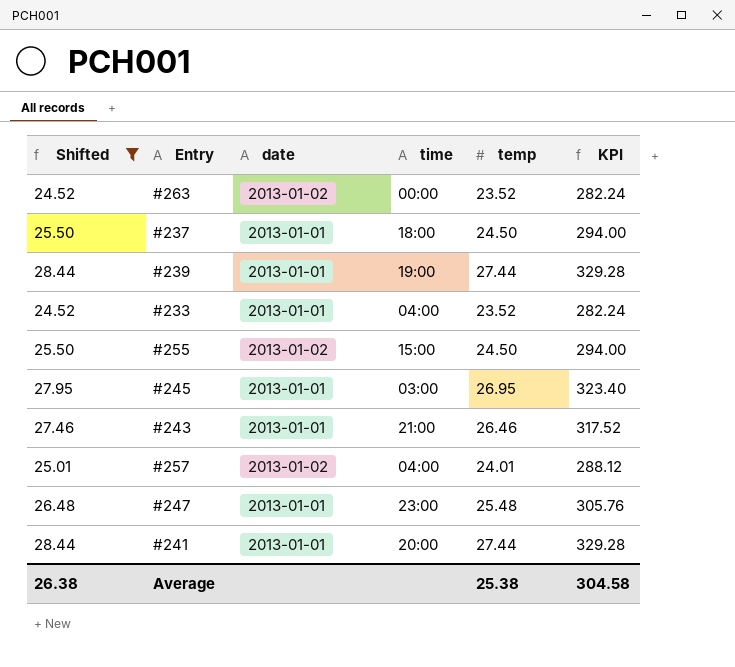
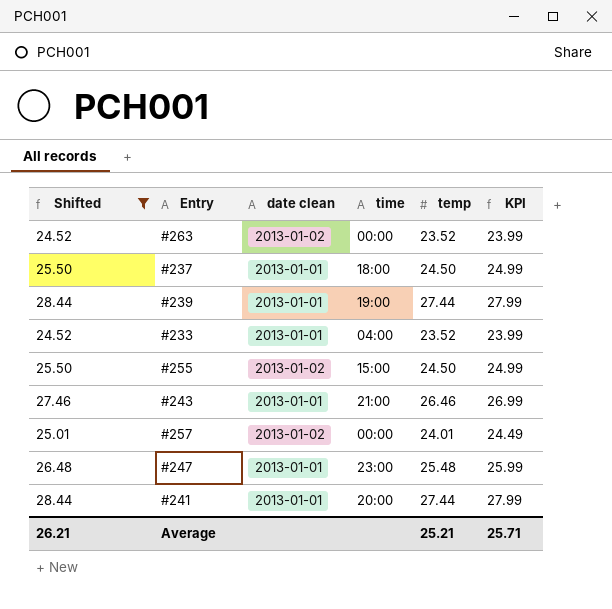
column name: date -> date clean
column KPI | formula: [temp] * 12 -> [temp] * 1.02
row #245: 27.95 | 2013-01-01 | 03:00 | 26.95 | 323.40 -> none
#257 | time: 04:00 -> 00:00
Average | Shifted: 26.38 -> 26.21
Average | temp: 25.38 -> 25.21
Average | KPI: 304.58 -> 25.71

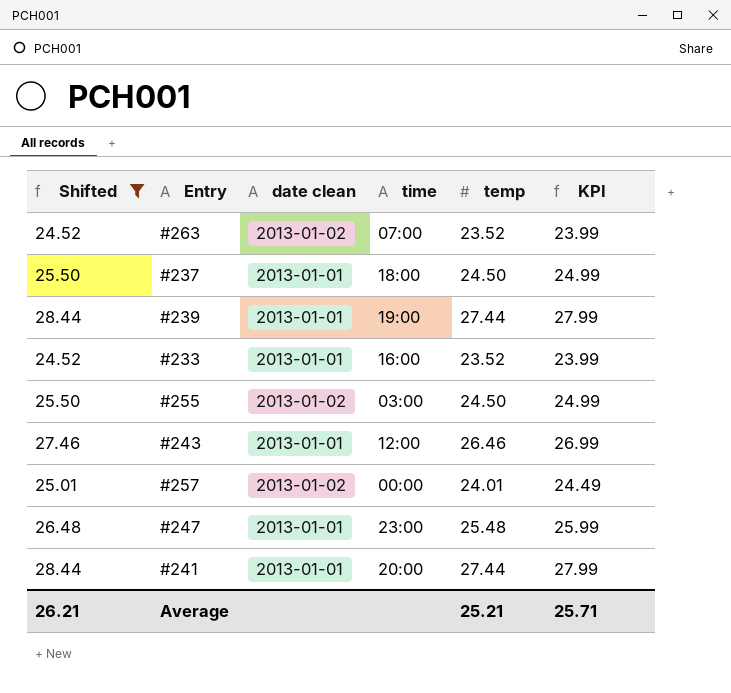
#263 | time: 00:00 -> 07:00
#233 | time: 04:00 -> 16:00
#255 | time: 15:00 -> 03:00
#243 | time: 21:00 -> 12:00

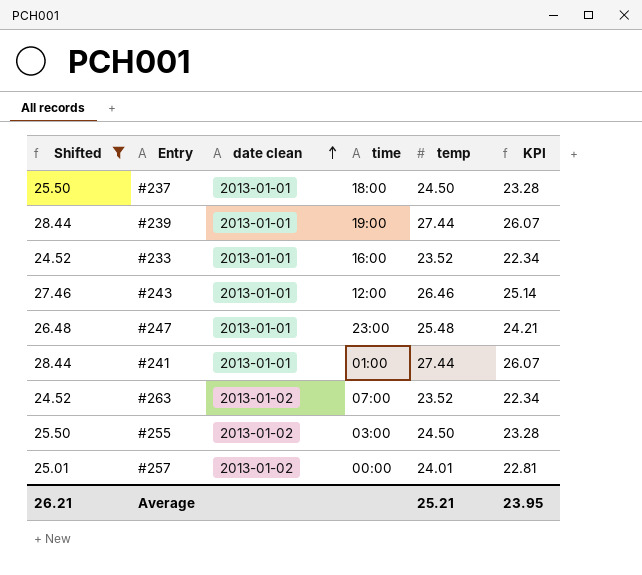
row order: none -> date clean ascending
column KPI | formula: [temp] * 1.02 -> [temp] * 0.95
#241 | time: 20:00 -> 01:00
Average | KPI: 25.71 -> 23.95

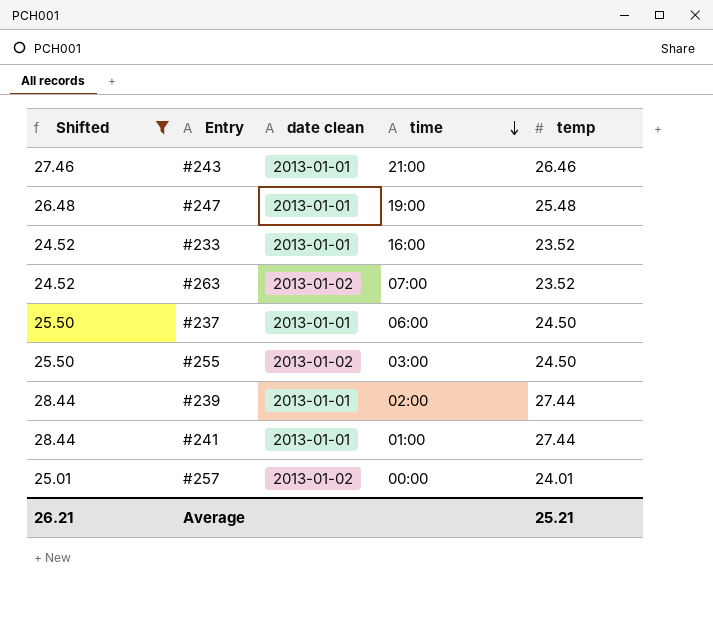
row order: date clean ascending -> time descending
column KPI | formula: [temp] * 0.95 -> none
#243 | time: 12:00 -> 21:00
#247 | time: 23:00 -> 19:00
#237 | time: 18:00 -> 06:00
#239 | time: 19:00 -> 02:00

